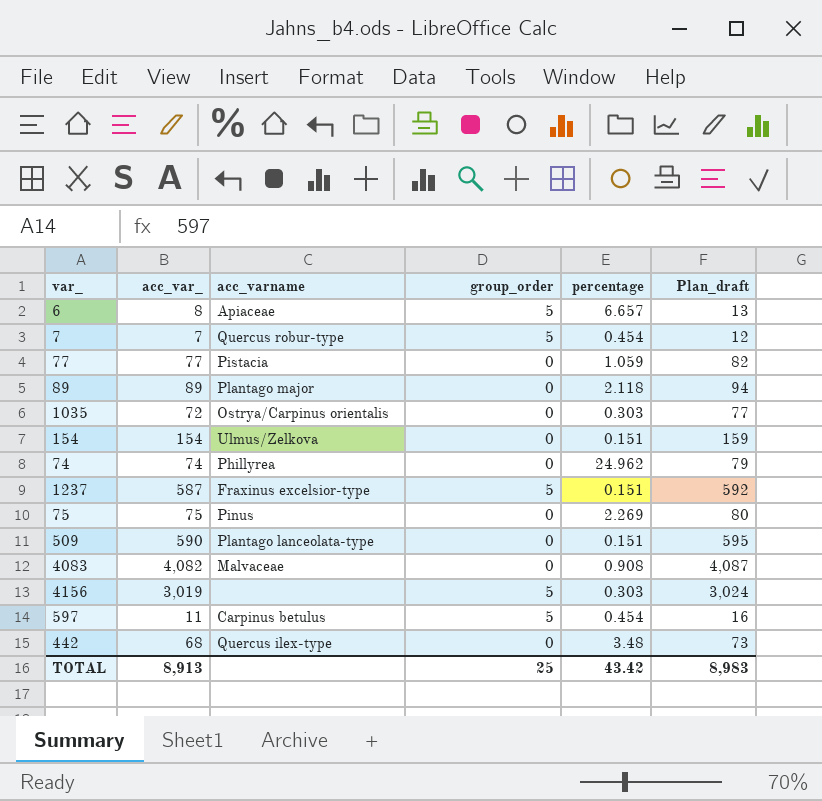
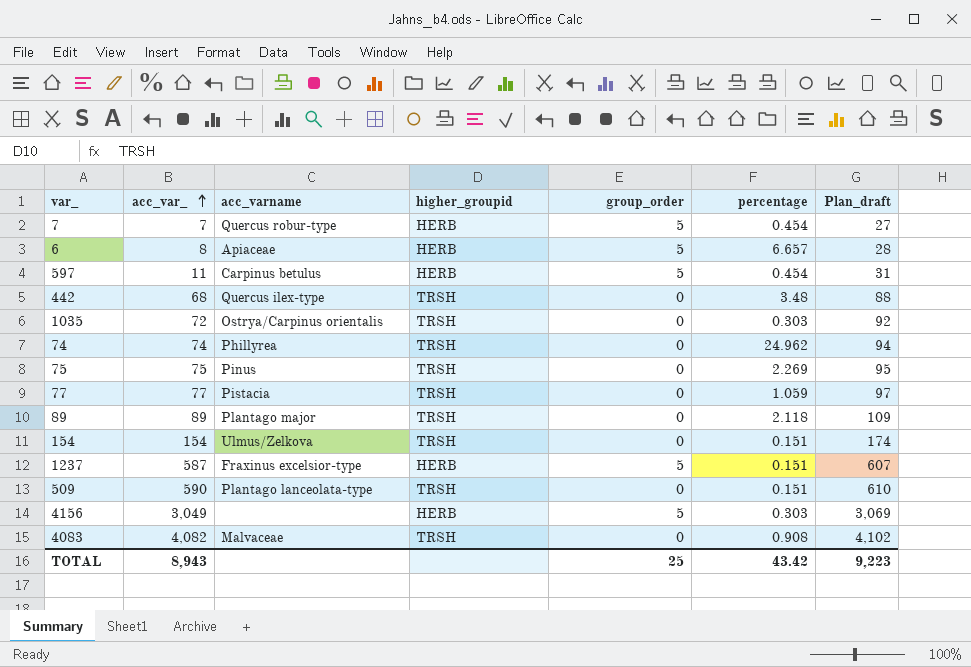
row order: none -> acc_var_ ascending
column higher_groupid | position: none -> 4
column Plan_draft | formula: [acc_var_] + 5 -> [acc_var_] + 20
4156 | acc_var_: 3,019 -> 3,049
TOTAL | acc_var_: 8,913 -> 8,943
TOTAL | Plan_draft: 8,983 -> 9,223

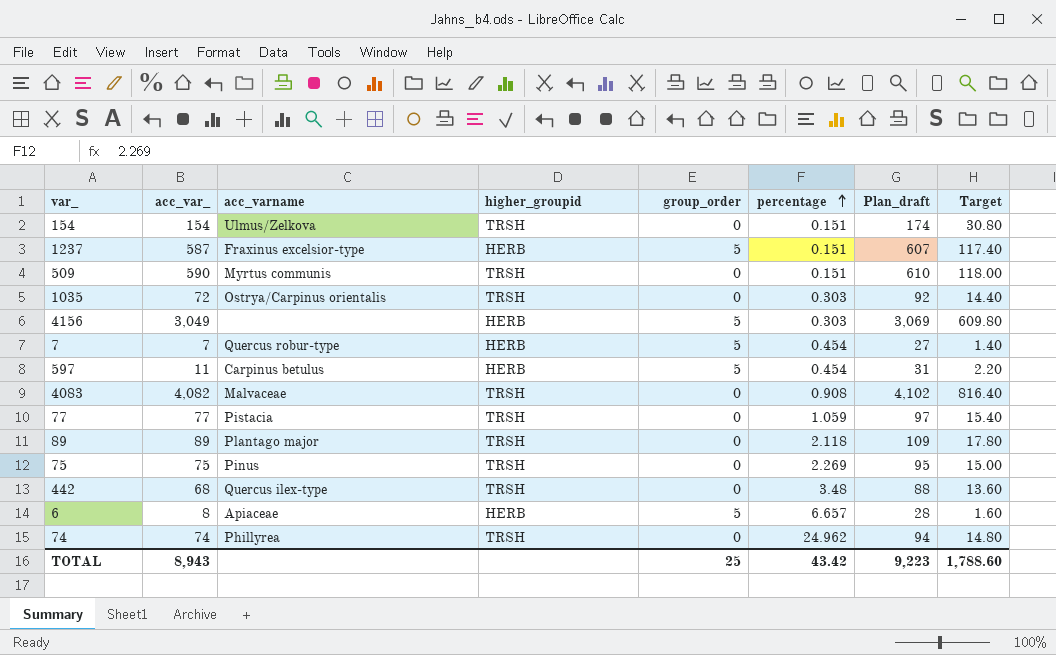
row order: acc_var_ ascending -> percentage ascending
column Target | formula: none -> [acc_var_] * 0.2
509 | acc_varname: Plantago lanceolata-type -> Myrtus communis

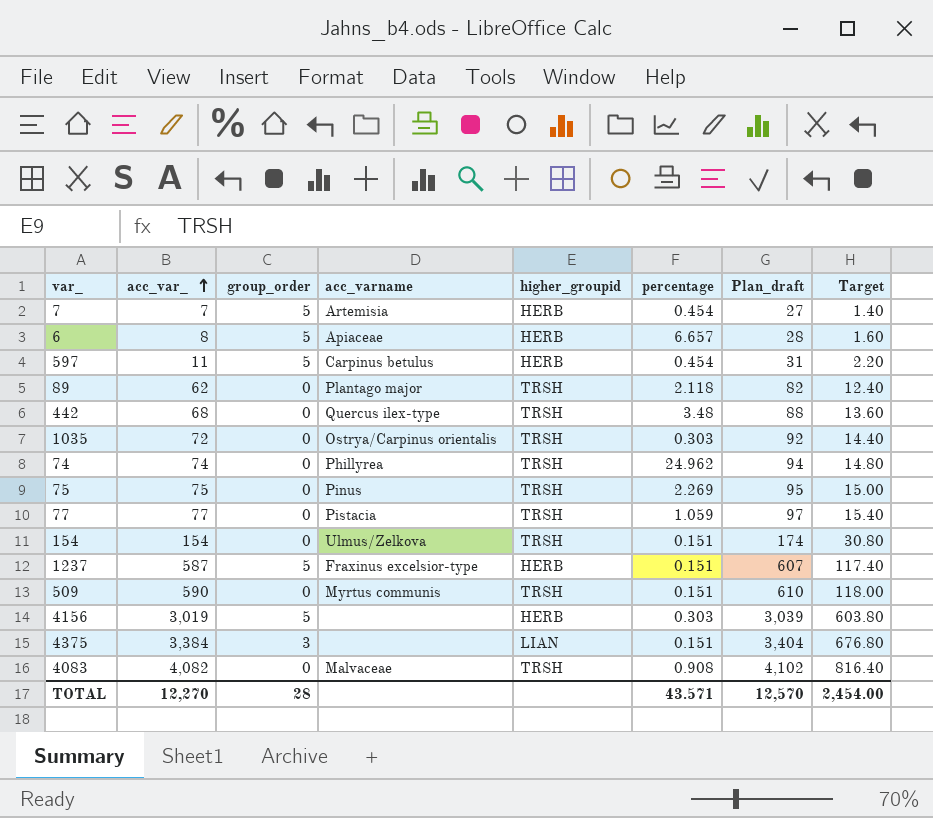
row order: percentage ascending -> acc_var_ ascending
column group_order | position: 5 -> 3
7 | acc_varname: Quercus robur-type -> Artemisia
89 | acc_var_: 89 -> 62
89 | Plan_draft: 109 -> 82
89 | Target: 17.80 -> 12.40
4156 | acc_var_: 3,049 -> 3,019
4156 | Plan_draft: 3,069 -> 3,039
4156 | Target: 609.80 -> 603.80
row 4375: none -> 3,384 | 3 | none | LIAN | 0.151 | 3,404 | 676.80
TOTAL | acc_var_: 8,943 -> 12,270
TOTAL | group_order: 25 -> 28
TOTAL | percentage: 43.42 -> 43.571
TOTAL | Plan_draft: 9,223 -> 12,570
TOTAL | Target: 1,788.60 -> 2,454.00

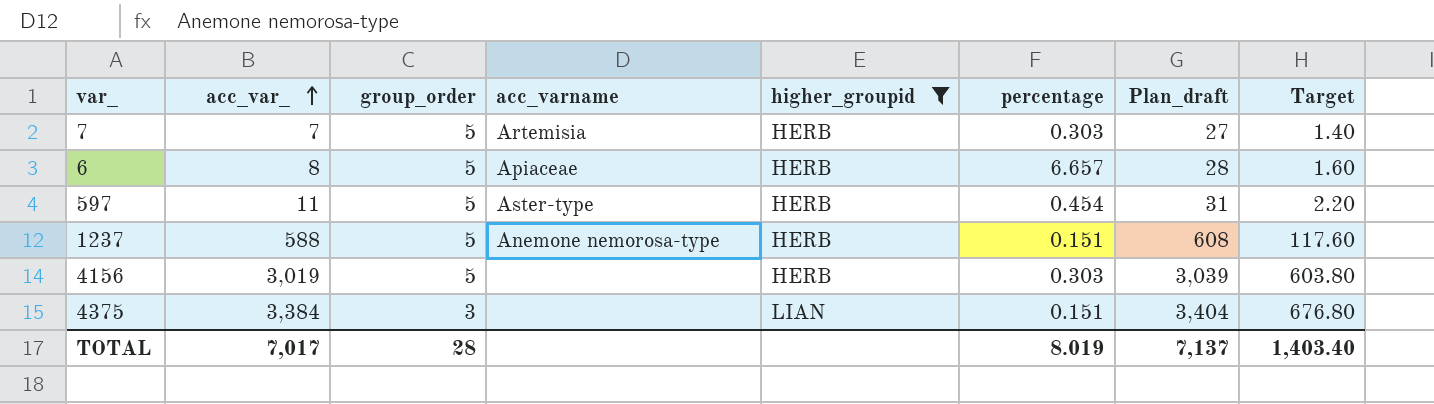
filter: none -> higher_groupid != TRSH
7 | percentage: 0.454 -> 0.303
597 | acc_varname: Carpinus betulus -> Aster-type
1237 | acc_var_: 587 -> 588
1237 | acc_varname: Fraxinus excelsior-type -> Anemone nemorosa-type
1237 | Plan_draft: 607 -> 608
1237 | Target: 117.40 -> 117.60
TOTAL | acc_var_: 12,270 -> 7,017
TOTAL | percentage: 43.571 -> 8.019
TOTAL | Plan_draft: 12,570 -> 7,137
TOTAL | Target: 2,454.00 -> 1,403.40

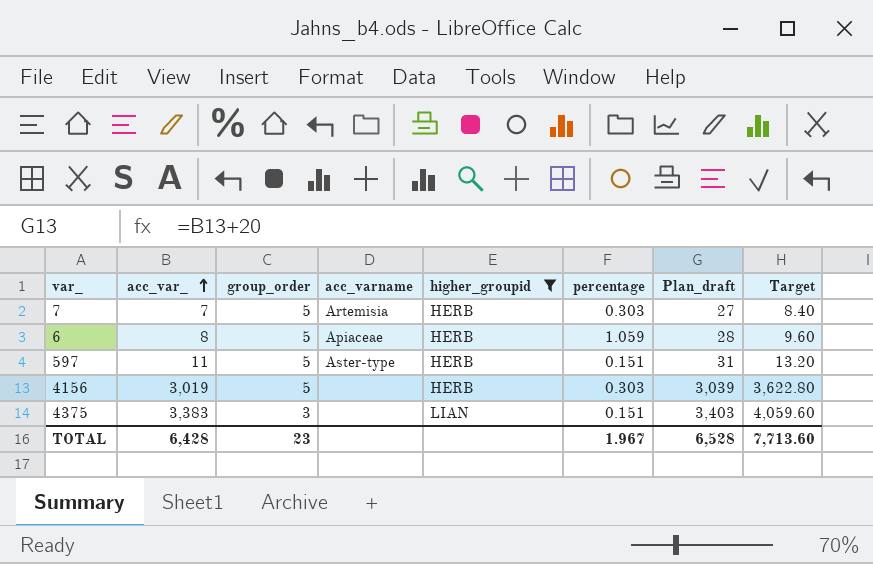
column Target | formula: [acc_var_] * 0.2 -> [acc_var_] * 1.2
row 1237: 588 | 5 | Anemone nemorosa-type | HERB | 0.151 | 608 | 117.60 -> none
6 | percentage: 6.657 -> 1.059
597 | percentage: 0.454 -> 0.151
4375 | acc_var_: 3,384 -> 3,383
4375 | Plan_draft: 3,404 -> 3,403
TOTAL | acc_var_: 7,017 -> 6,428
TOTAL | group_order: 28 -> 23
TOTAL | percentage: 8.019 -> 1.967
TOTAL | Plan_draft: 7,137 -> 6,528
TOTAL | Target: 1,403.40 -> 7,713.60

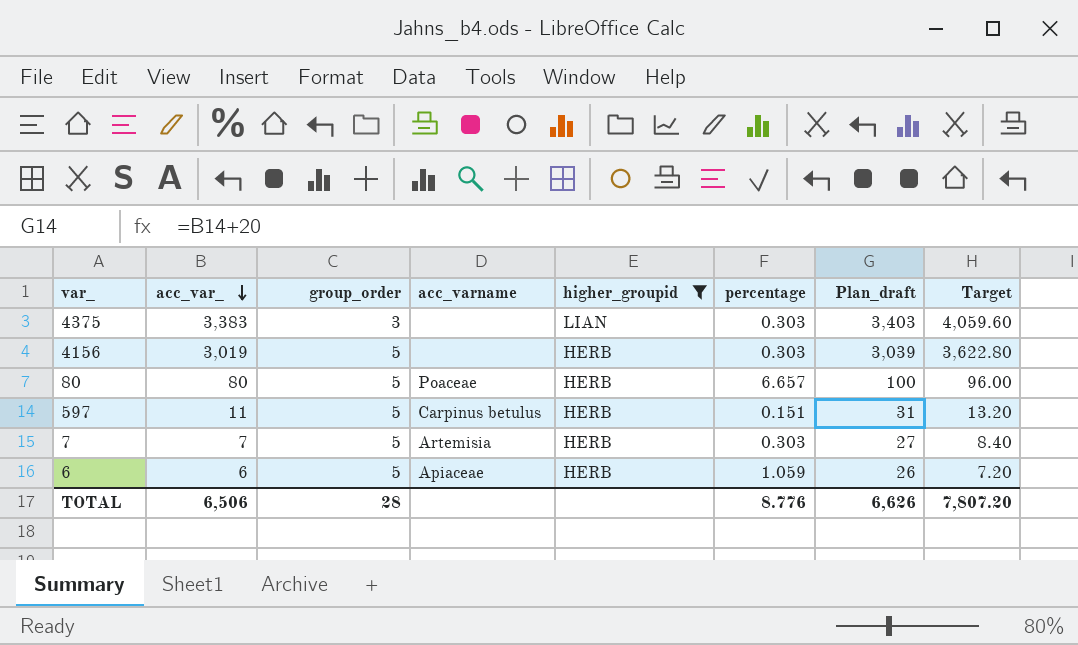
row order: acc_var_ ascending -> acc_var_ descending
4375 | percentage: 0.151 -> 0.303
row 80: none -> 80 | 5 | Poaceae | HERB | 6.657 | 100 | 96.00
597 | acc_varname: Aster-type -> Carpinus betulus
6 | acc_var_: 8 -> 6
6 | Plan_draft: 28 -> 26
6 | Target: 9.60 -> 7.20
TOTAL | acc_var_: 6,428 -> 6,506
TOTAL | group_order: 23 -> 28
TOTAL | percentage: 1.967 -> 8.776
TOTAL | Plan_draft: 6,528 -> 6,626
TOTAL | Target: 7,713.60 -> 7,807.20

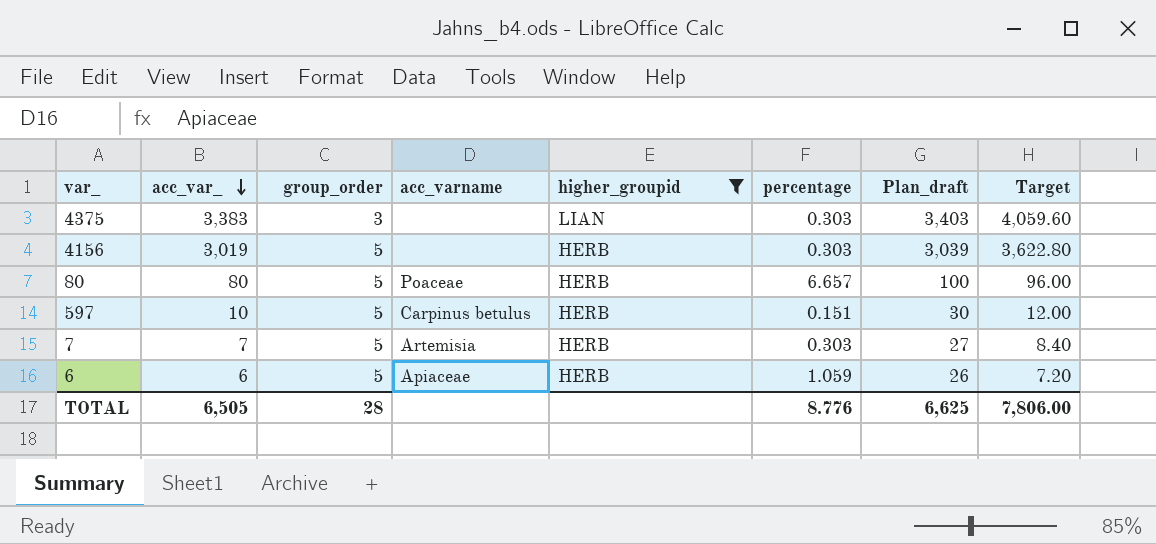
597 | acc_var_: 11 -> 10
597 | Plan_draft: 31 -> 30
597 | Target: 13.20 -> 12.00
TOTAL | acc_var_: 6,506 -> 6,505
TOTAL | Plan_draft: 6,626 -> 6,625
TOTAL | Target: 7,807.20 -> 7,806.00

